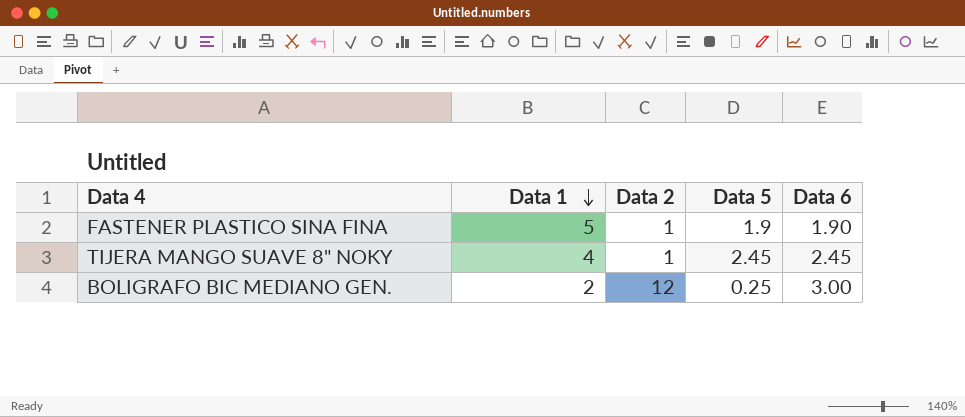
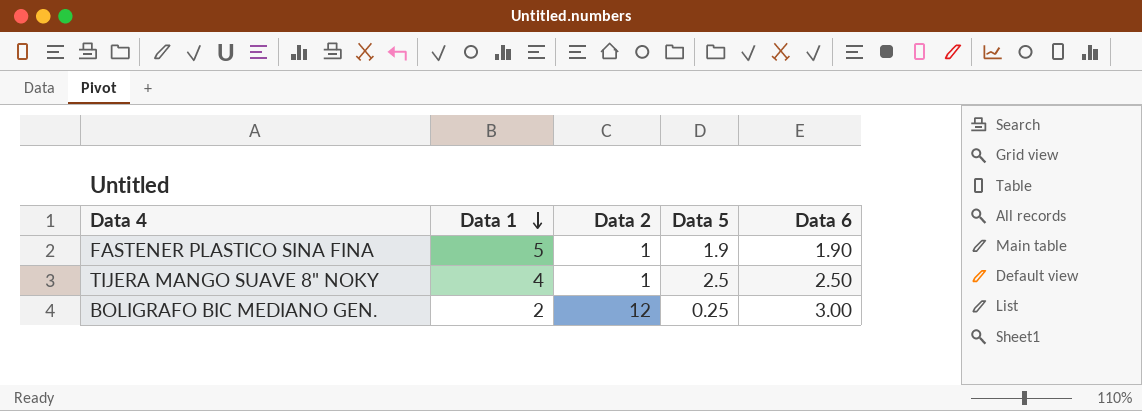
TIJERA MANGO SUAVE 8" NOKY | Data 5: 2.45 -> 2.5
TIJERA MANGO SUAVE 8" NOKY | Data 6: 2.45 -> 2.50

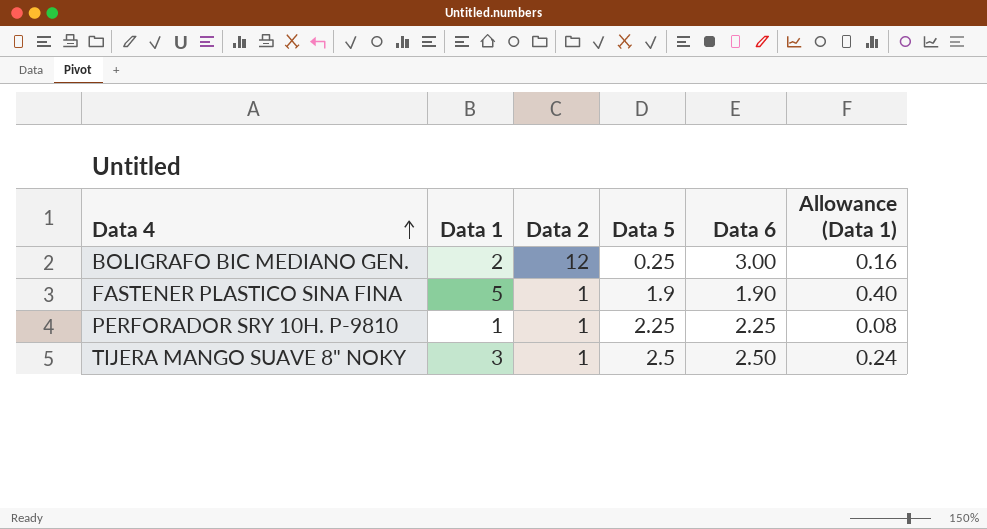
row order: Data 1 descending -> Data 4 ascending
column Allowance (Data 1) | formula: none -> [Data 1] * 0.08
row PERFORADOR SRY 10H. P-9810: none -> 1 | 1 | 2.25 | 2.25 | 0.08
TIJERA MANGO SUAVE 8" NOKY | Data 1: 4 -> 3

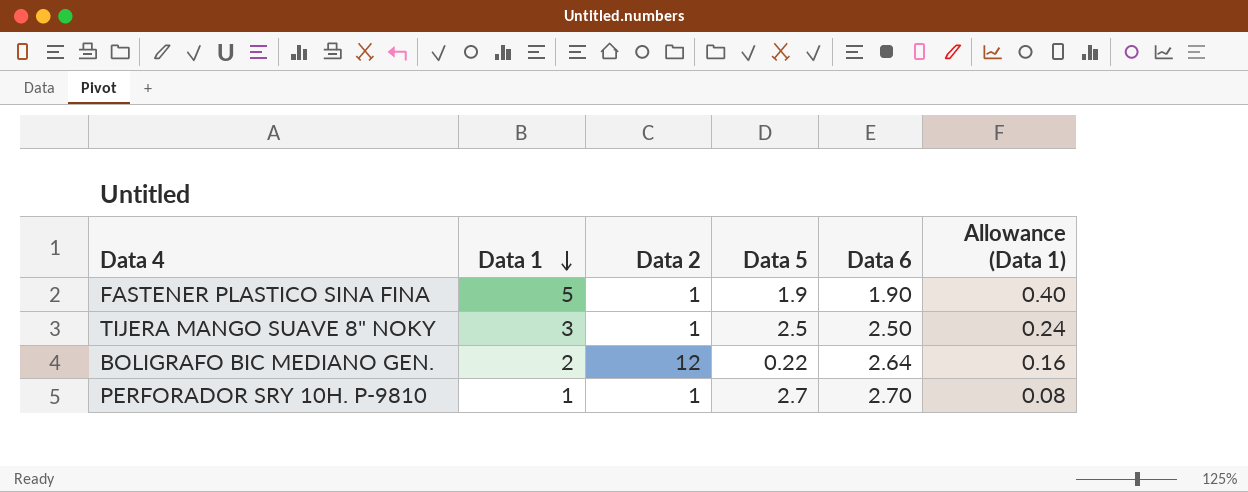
row order: Data 4 ascending -> Data 1 descending
BOLIGRAFO BIC MEDIANO GEN. | Data 5: 0.25 -> 0.22
BOLIGRAFO BIC MEDIANO GEN. | Data 6: 3.00 -> 2.64
PERFORADOR SRY 10H. P-9810 | Data 5: 2.25 -> 2.7
PERFORADOR SRY 10H. P-9810 | Data 6: 2.25 -> 2.70

